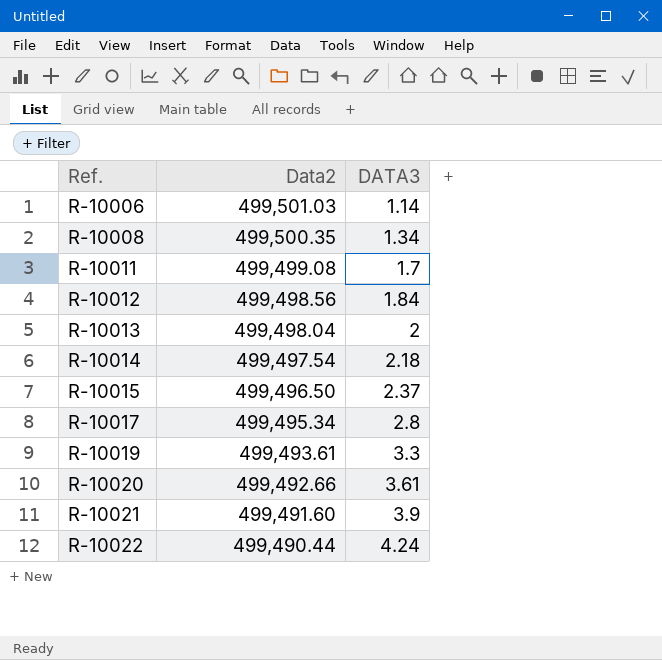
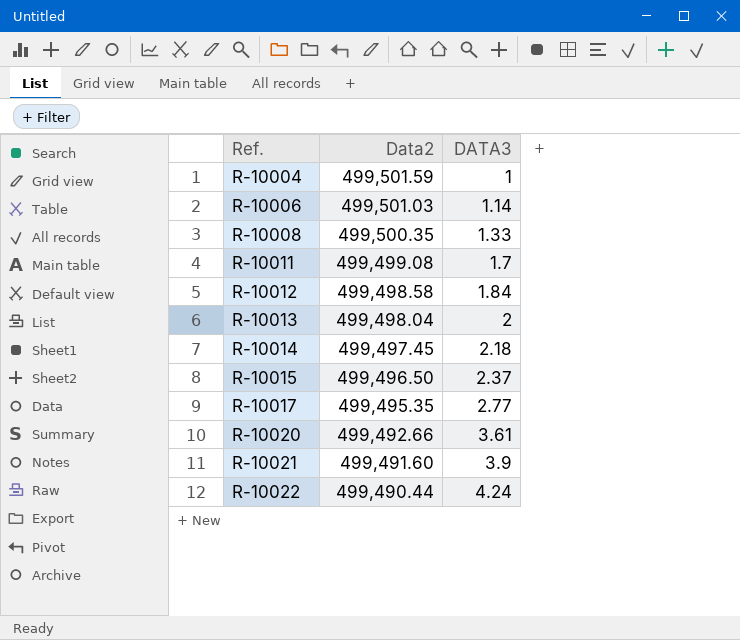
row R-10019: 499,493.61 | 3.3 -> none
row R-10004: none -> 499,501.59 | 1
R-10008 | DATA3: 1.34 -> 1.33
R-10012 | Data2: 499,498.56 -> 499,498.58
R-10014 | Data2: 499,497.54 -> 499,497.45
R-10017 | Data2: 499,495.34 -> 499,495.35
R-10017 | DATA3: 2.8 -> 2.77

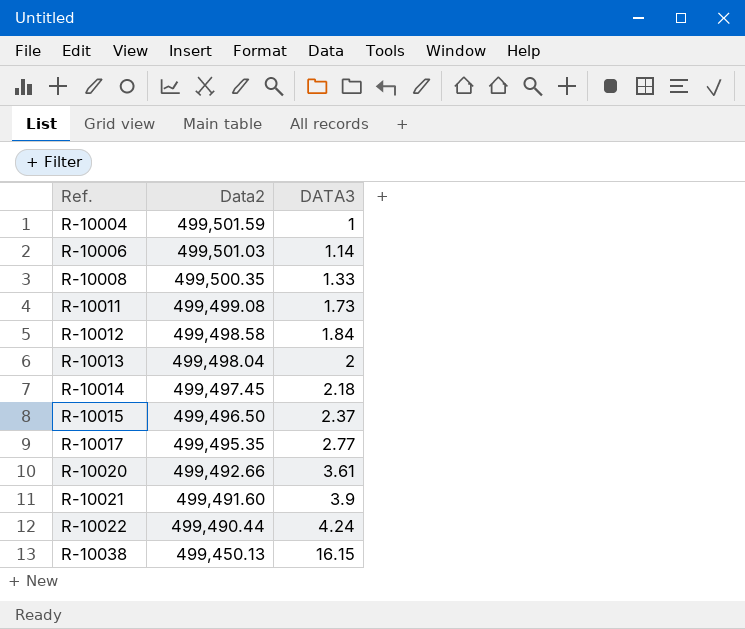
R-10011 | DATA3: 1.7 -> 1.73
row R-10038: none -> 499,450.13 | 16.15

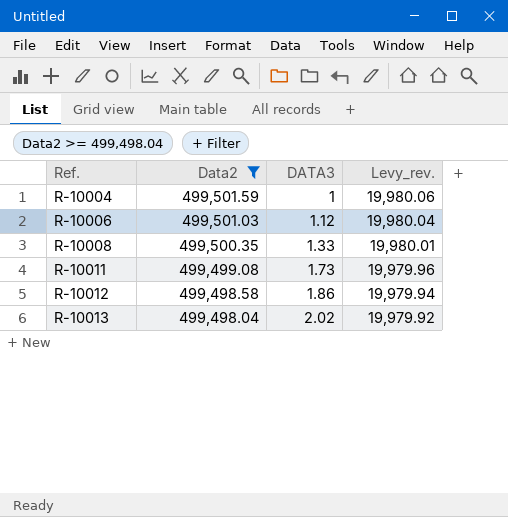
filter: none -> Data2 >= 499,498.04
column Levy_rev. | formula: none -> [Data2] * 0.04
R-10006 | DATA3: 1.14 -> 1.12
R-10012 | DATA3: 1.84 -> 1.86
R-10013 | DATA3: 2 -> 2.02

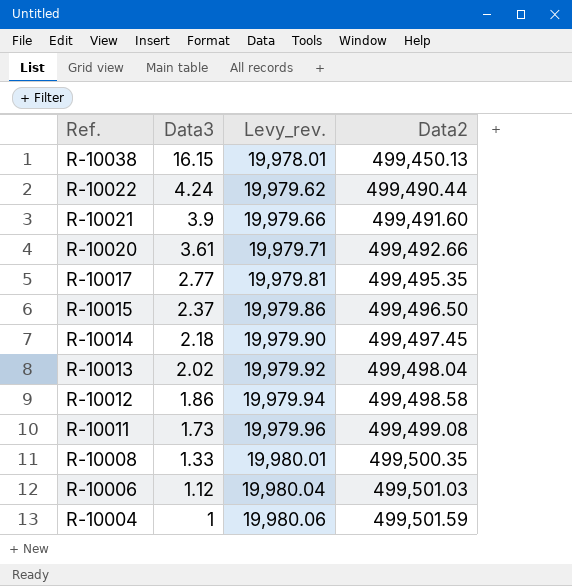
filter: Data2 >= 499,498.04 -> none
row order: Ref. ascending -> Ref. descending
column name: DATA3 -> Data3
column Data2 | position: 2 -> 4

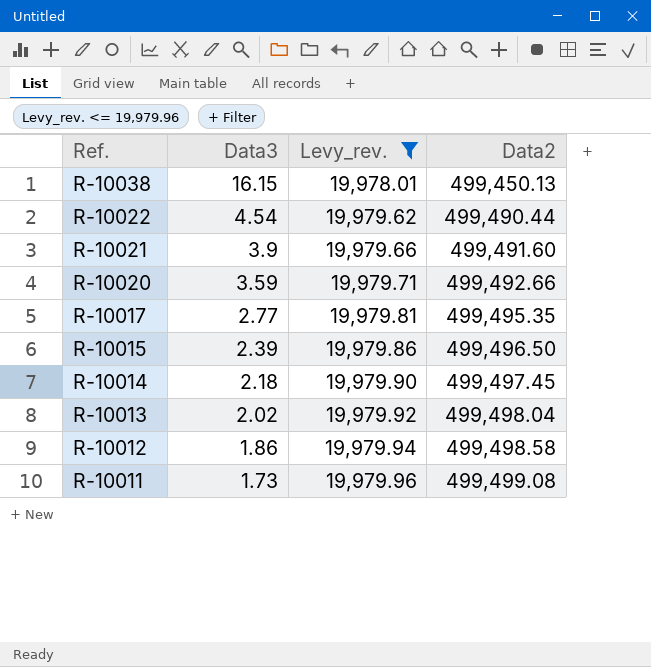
filter: none -> Levy_rev. <= 19,979.96
R-10022 | Data3: 4.24 -> 4.54
R-10020 | Data3: 3.61 -> 3.59
R-10015 | Data3: 2.37 -> 2.39

